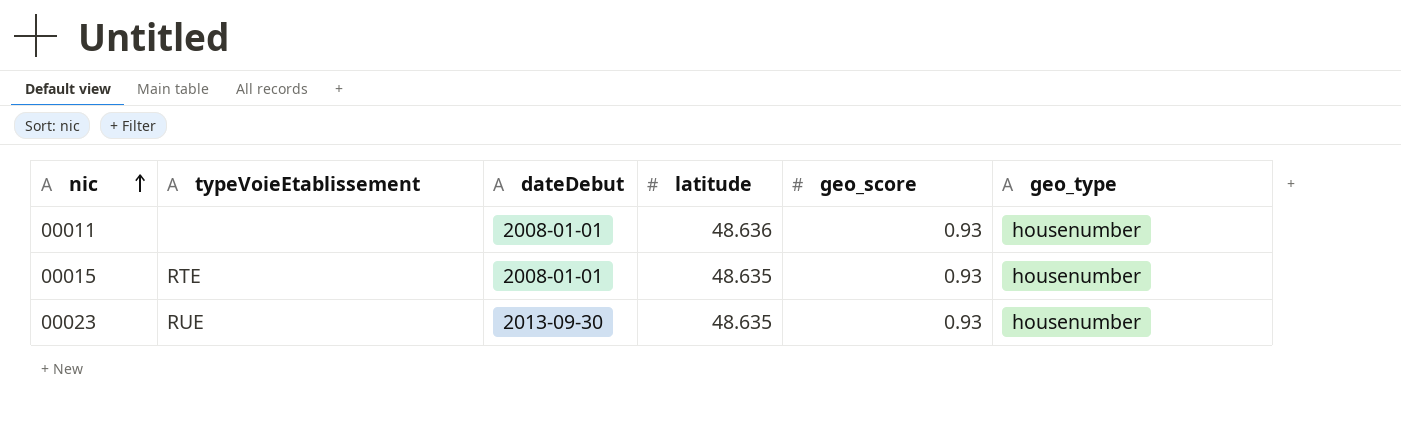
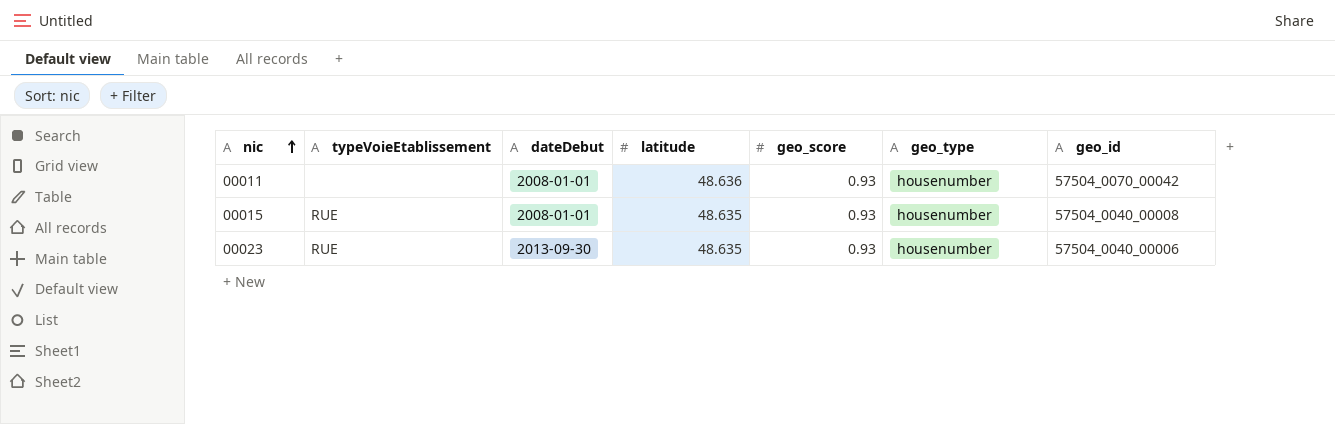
column geo_id | position: none -> 7
00015 | typeVoieEtablissement: RTE -> RUE

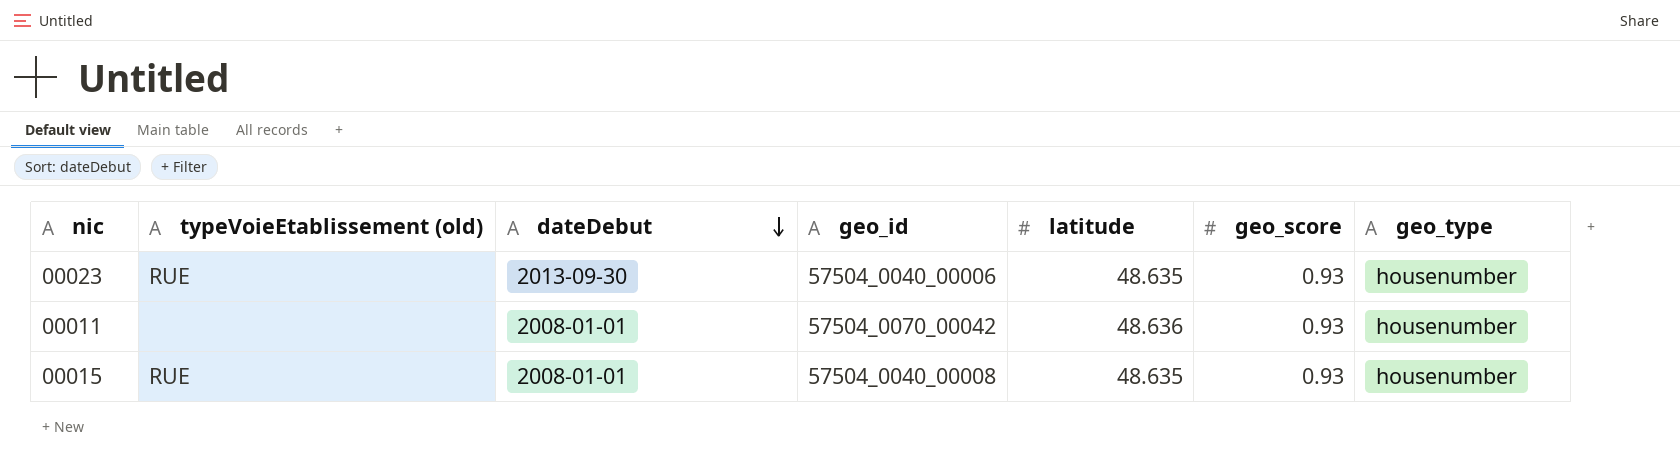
row order: nic ascending -> dateDebut descending
column name: typeVoieEtablissement -> typeVoieEtablissement (old)
column geo_id | position: 7 -> 4

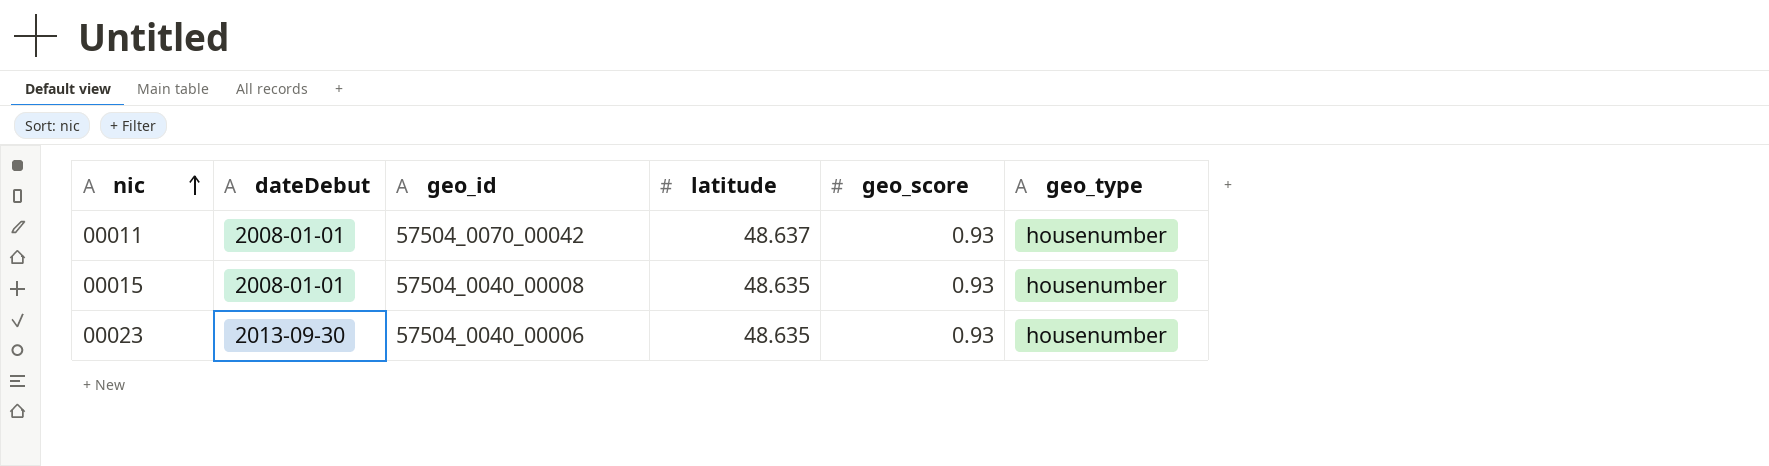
row order: dateDebut descending -> nic ascending
column typeVoieEtablissement (old) | position: 2 -> none
00011 | latitude: 48.636 -> 48.637

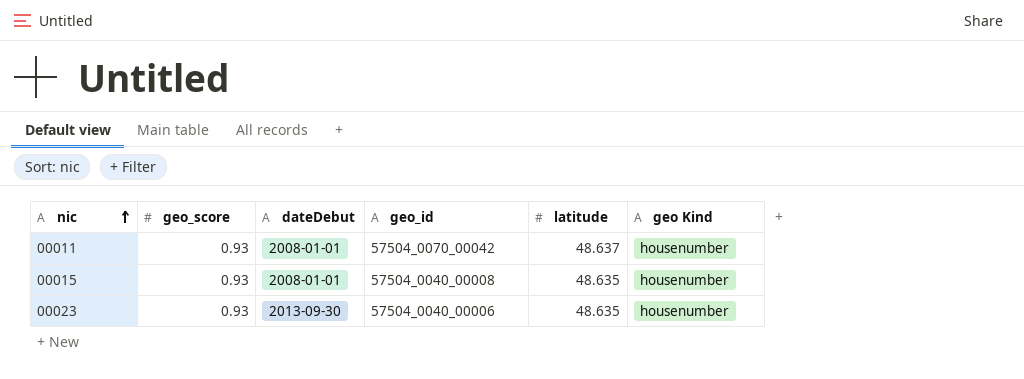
column geo_score | position: 5 -> 2
column name: geo_type -> geo Kind

